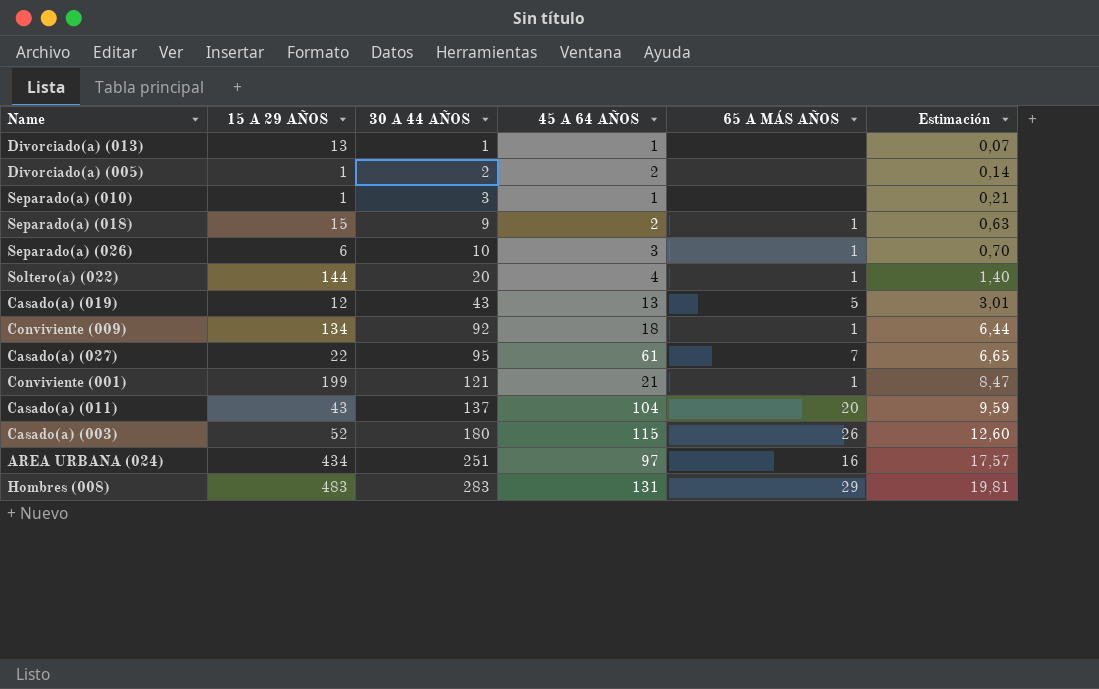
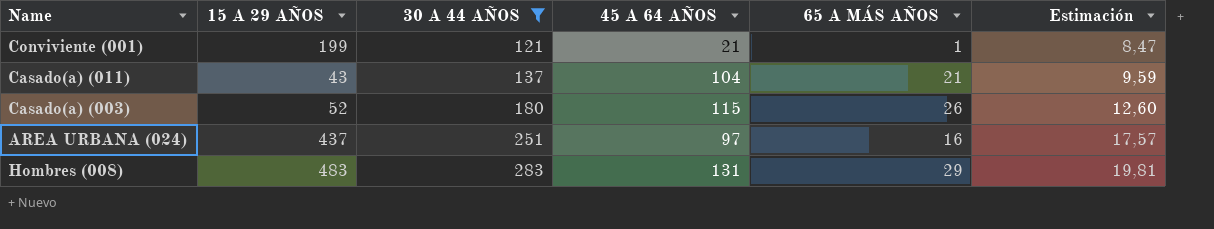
filter: none -> 30 A 44 AÑOS >= 121
Casado(a) (011) | 65 A MÁS AÑOS: 20 -> 21
AREA URBANA (024) | 15 A 29 AÑOS: 434 -> 437

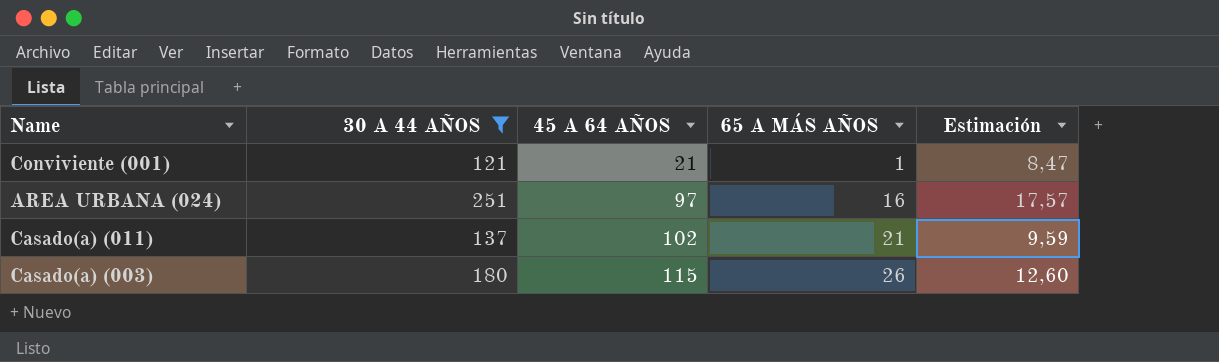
row order: 30 A 44 AÑOS ascending -> 45 A 64 AÑOS ascending
column 15 A 29 AÑOS | position: 2 -> none
row Hombres (008): 483 | 283 | 131 | 29 | 19,81 -> none
Casado(a) (011) | 45 A 64 AÑOS: 104 -> 102

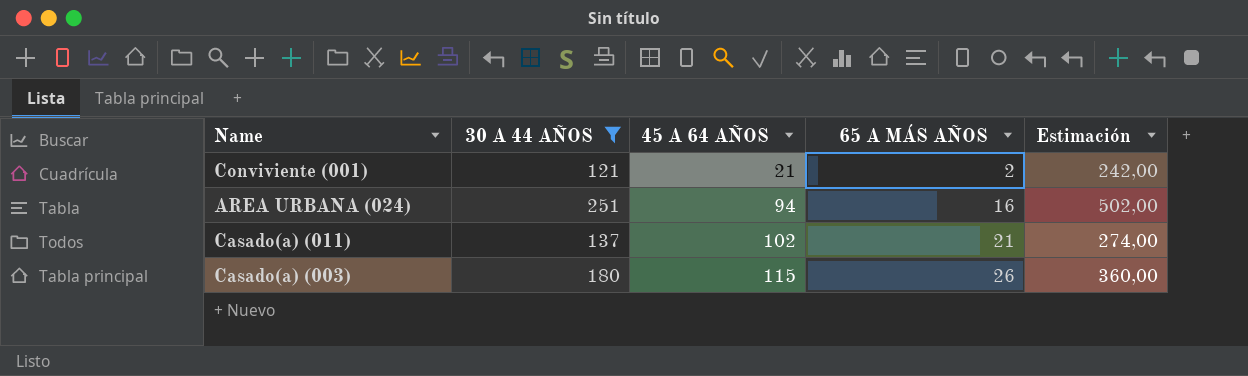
column Estimación | formula: [30 A 44 AÑOS] * 0,07 -> [30 A 44 AÑOS] * 2
Conviviente (001) | 65 A MÁS AÑOS: 1 -> 2
AREA URBANA (024) | 45 A 64 AÑOS: 97 -> 94

